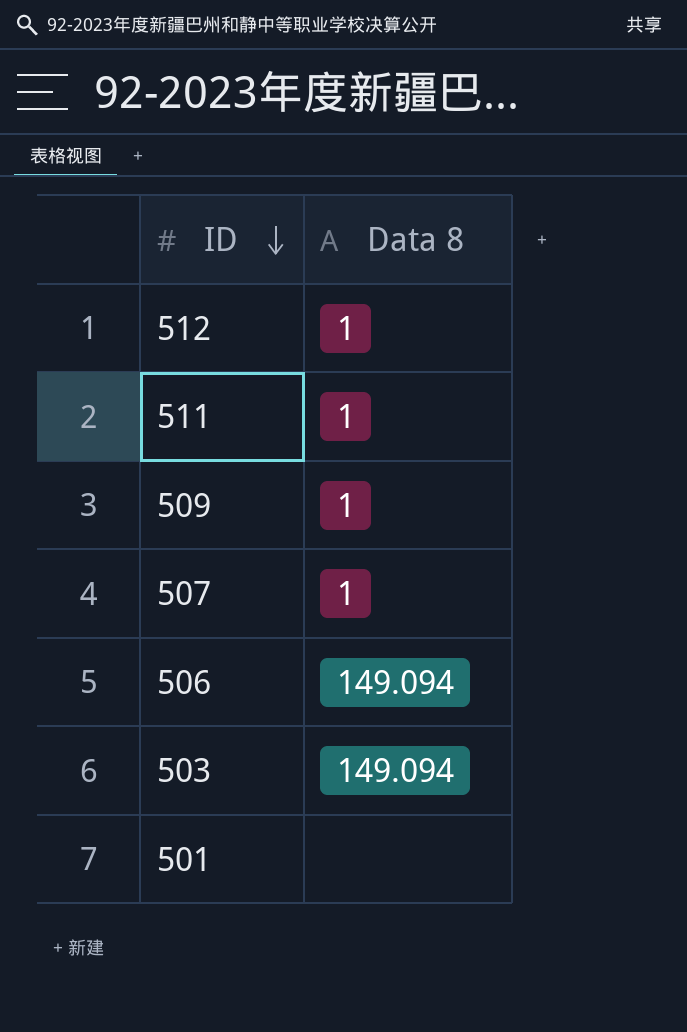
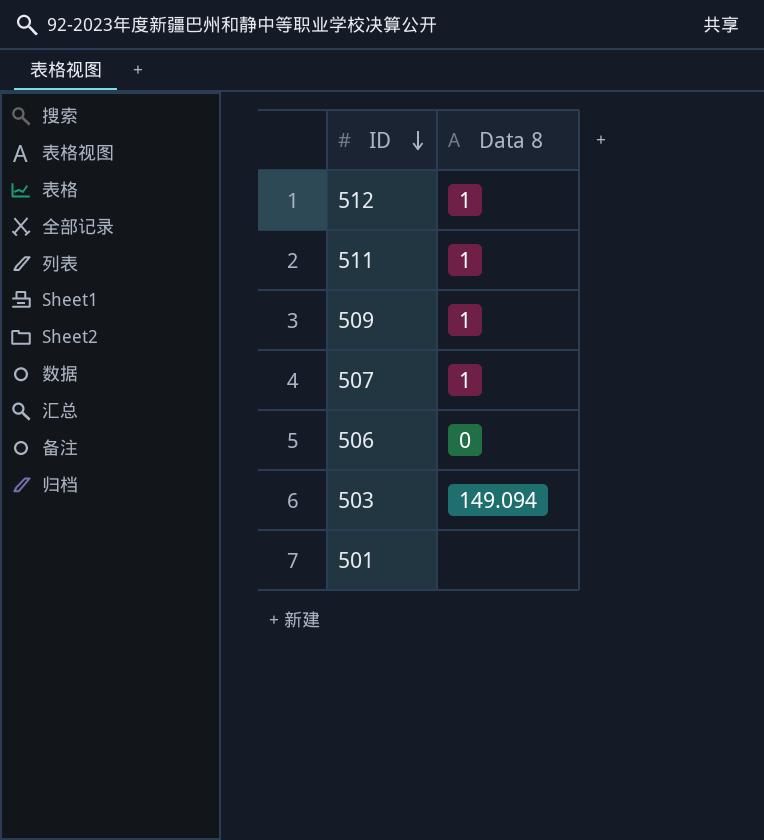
506 | Data 8: 149.094 -> 0

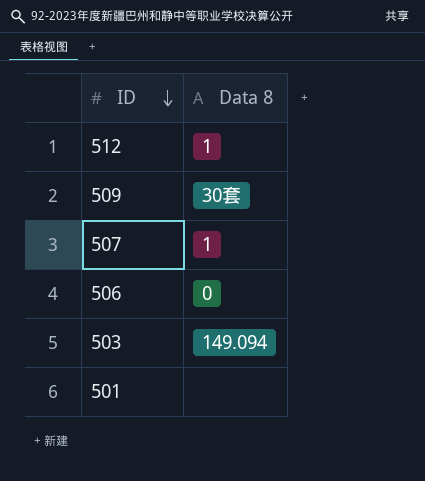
row 511: 1 -> none
509 | Data 8: 1 -> 30套

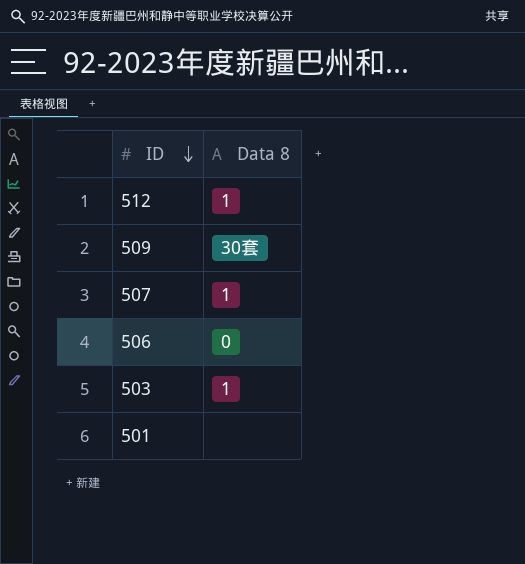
503 | Data 8: 149.094 -> 1

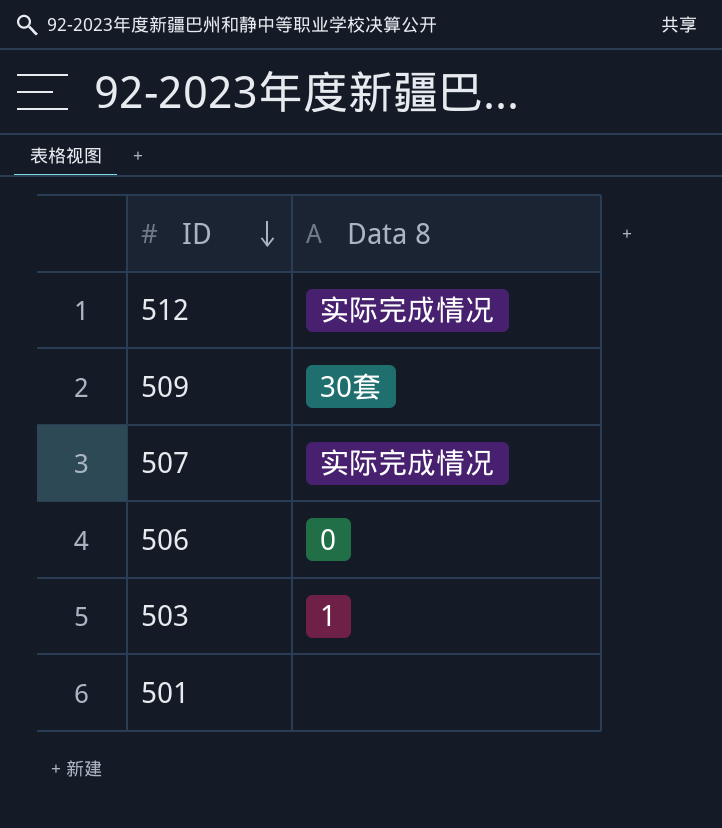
512 | Data 8: 1 -> 实际完成情况
507 | Data 8: 1 -> 实际完成情况

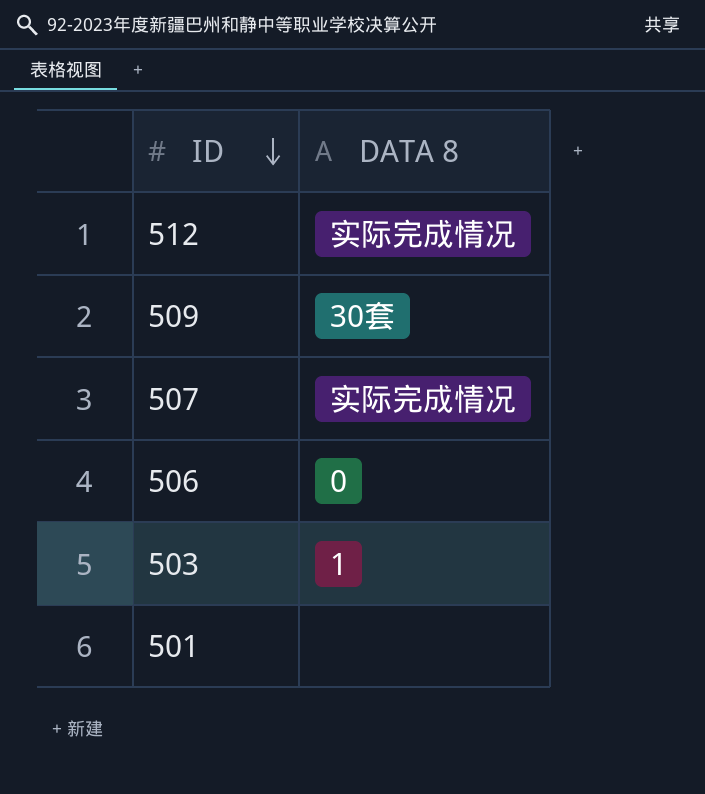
column name: Data 8 -> DATA 8

